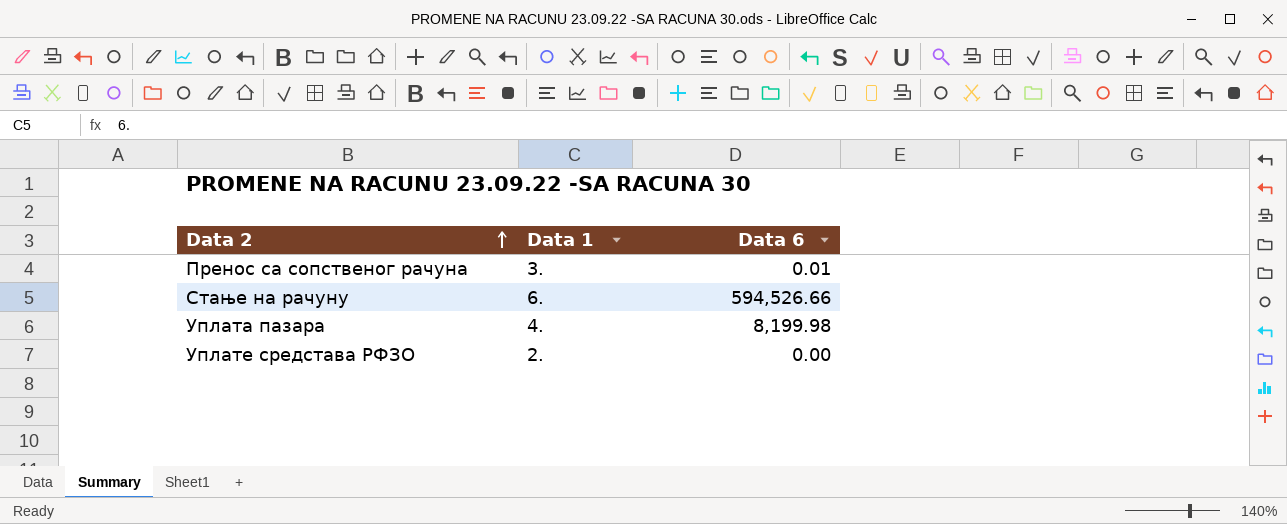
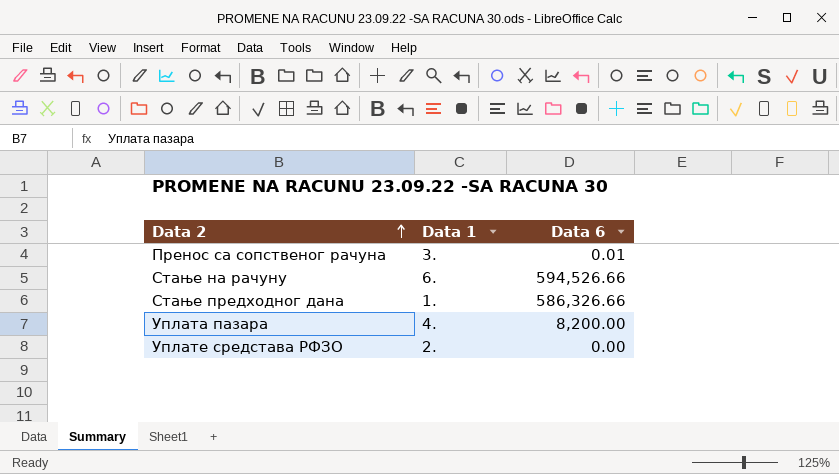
row Стање предходног дана: none -> 1. | 586,326.66
Уплата пазара | Data 6: 8,199.98 -> 8,200.00

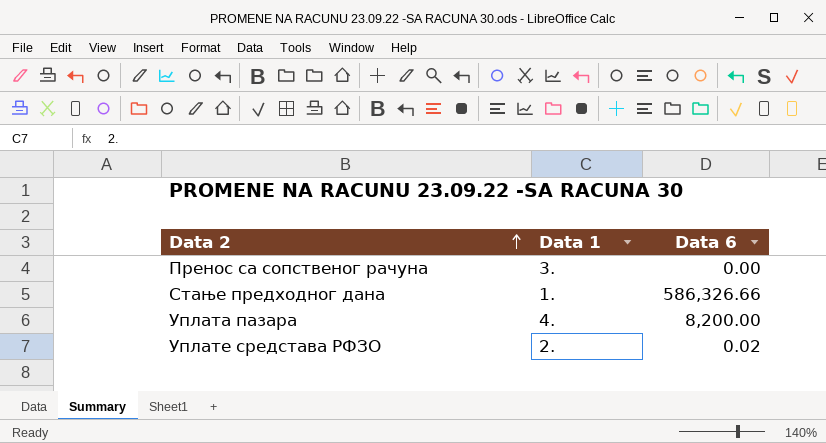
row Стање на рачуну: 6. | 594,526.66 -> none
Пренос са сопственог рачуна | Data 6: 0.01 -> 0.00
Уплате средстава РФЗО | Data 6: 0.00 -> 0.02

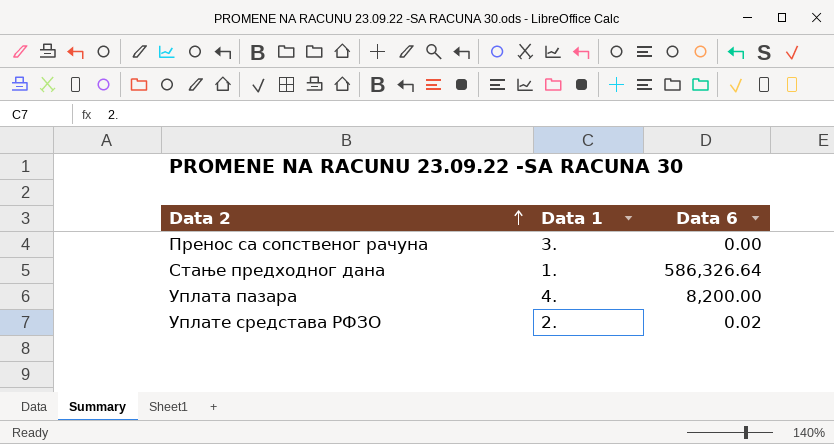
Стање предходног дана | Data 6: 586,326.66 -> 586,326.64

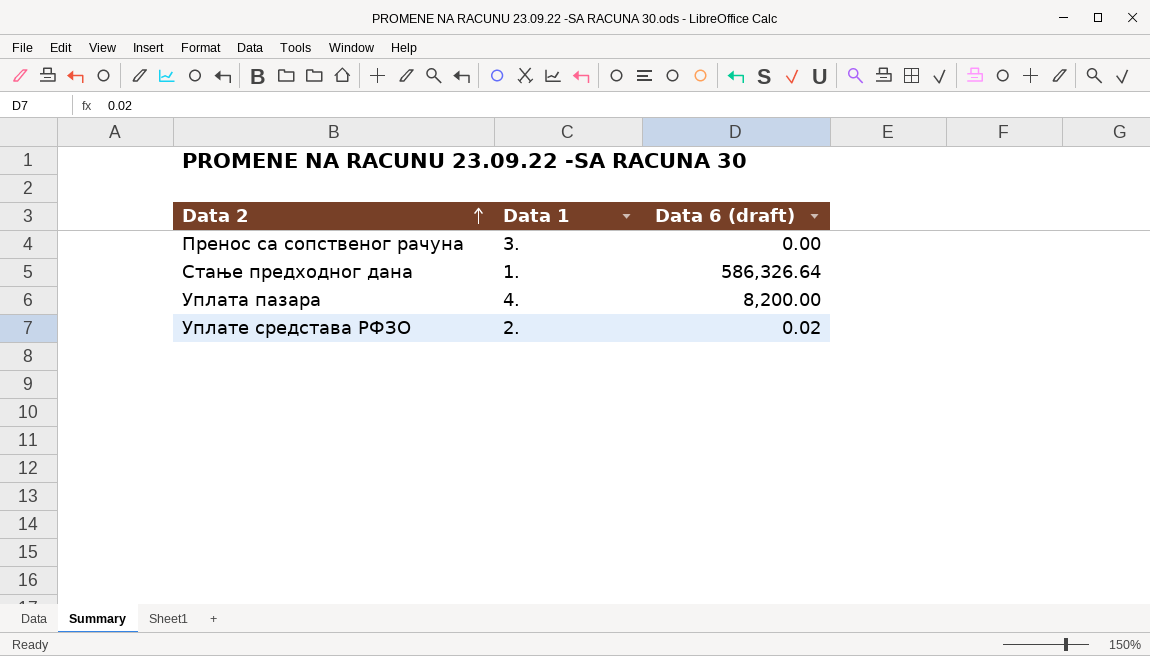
column name: Data 6 -> Data 6 (draft)

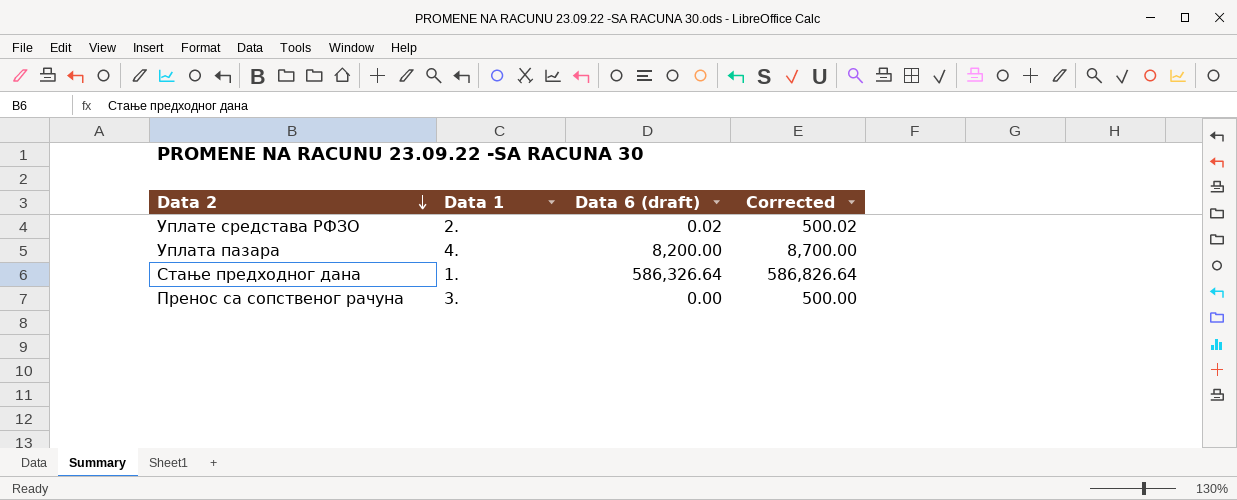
row order: Data 2 ascending -> Data 2 descending
column Corrected | formula: none -> [Data 6 (draft)] + 500

